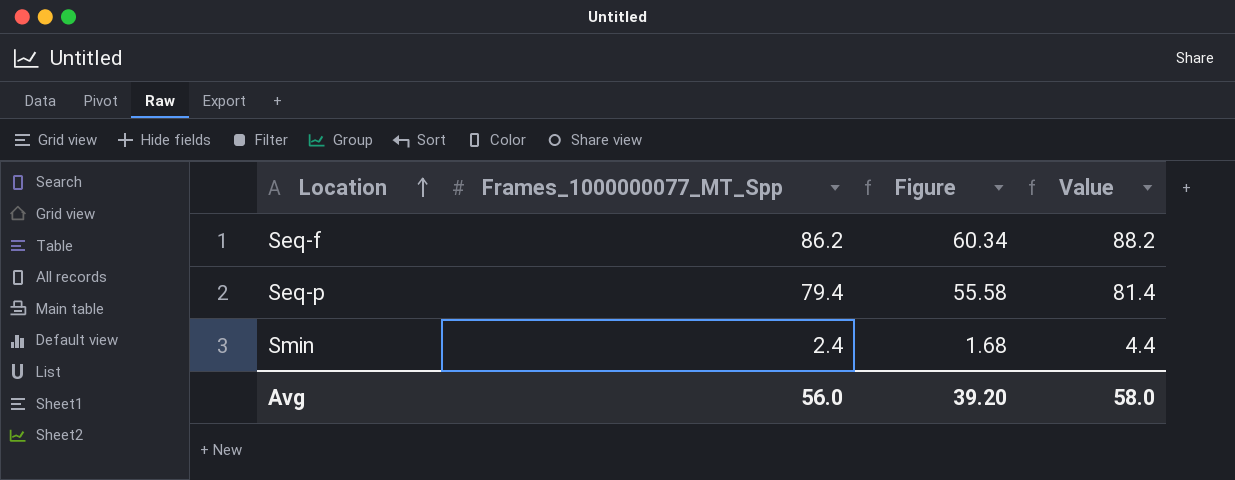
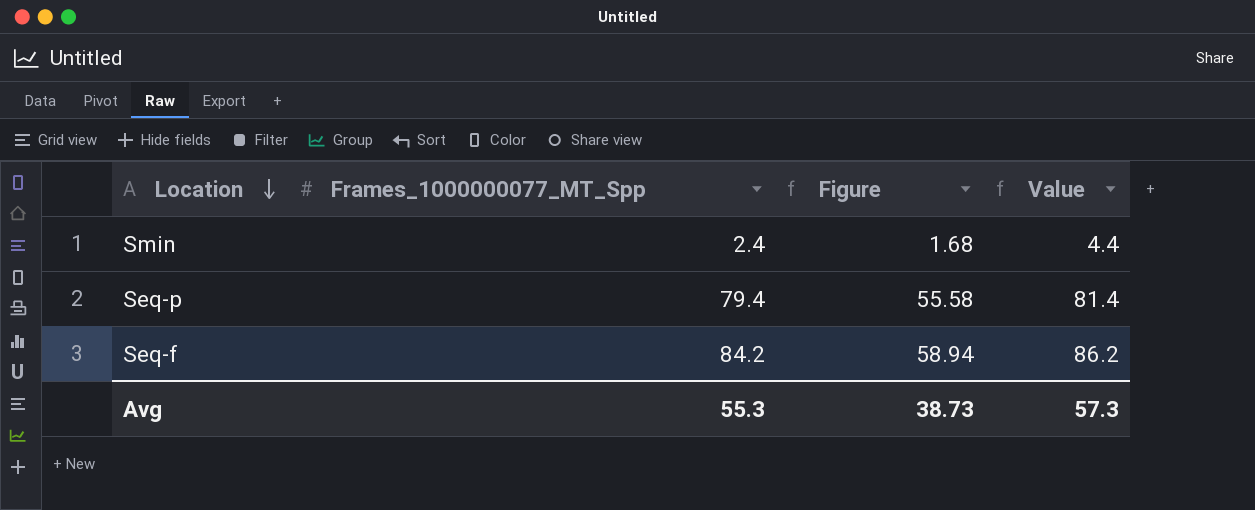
row order: Location ascending -> Location descending
Seq-f | Frames_1000000077_MT_Spp: 86.2 -> 84.2
Seq-f | Figure: 60.34 -> 58.94
Seq-f | Value: 88.2 -> 86.2
Avg | Frames_1000000077_MT_Spp: 56.0 -> 55.3
Avg | Figure: 39.20 -> 38.73
Avg | Value: 58.0 -> 57.3

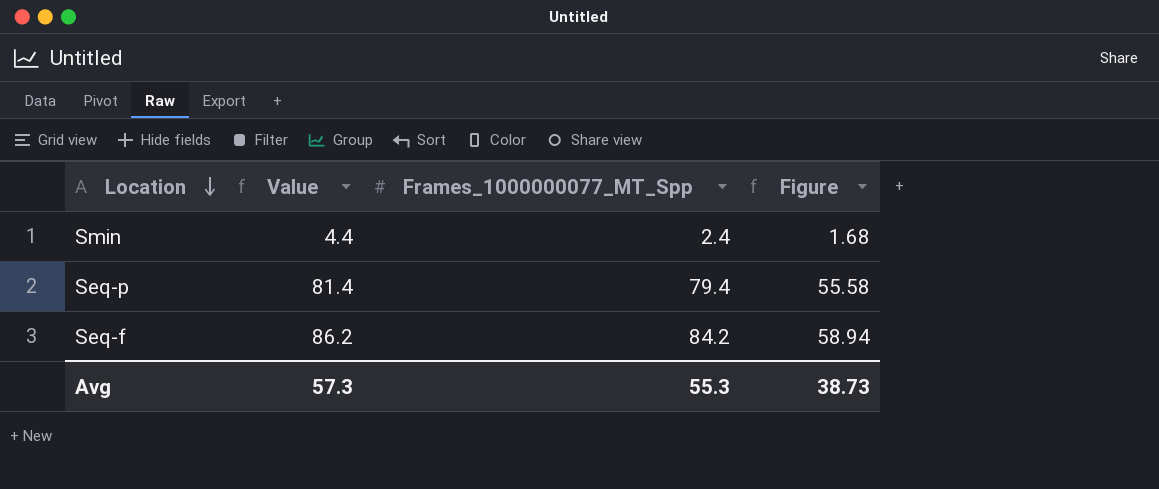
column Value | position: 4 -> 2

